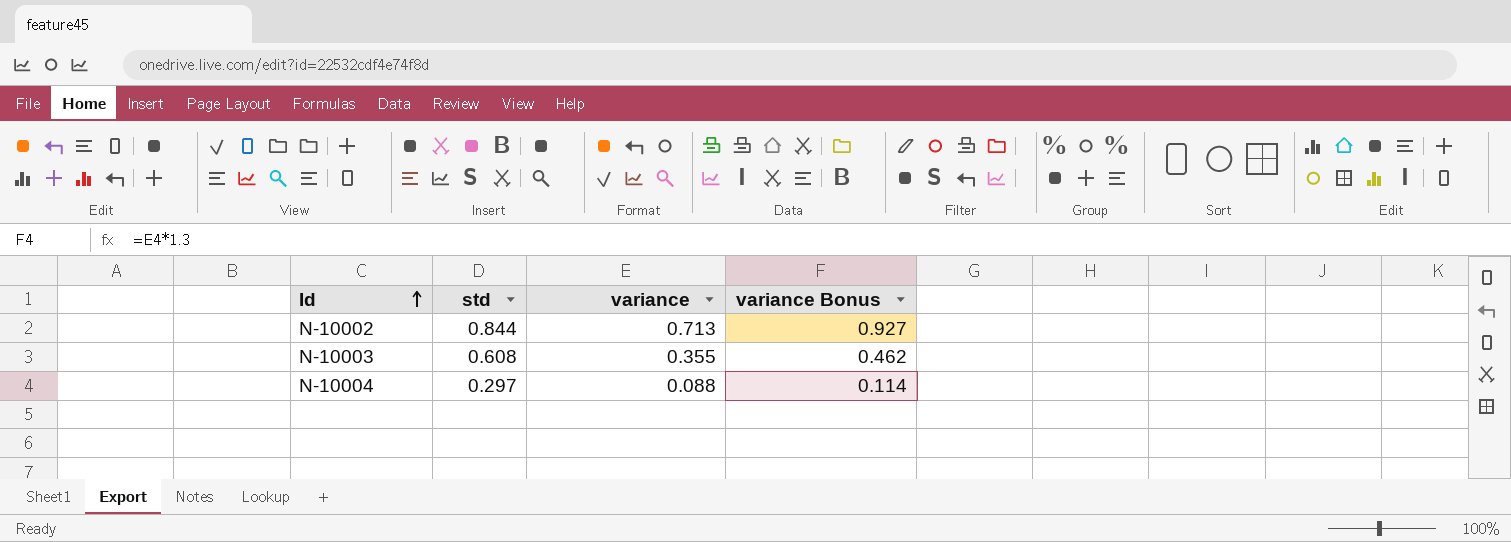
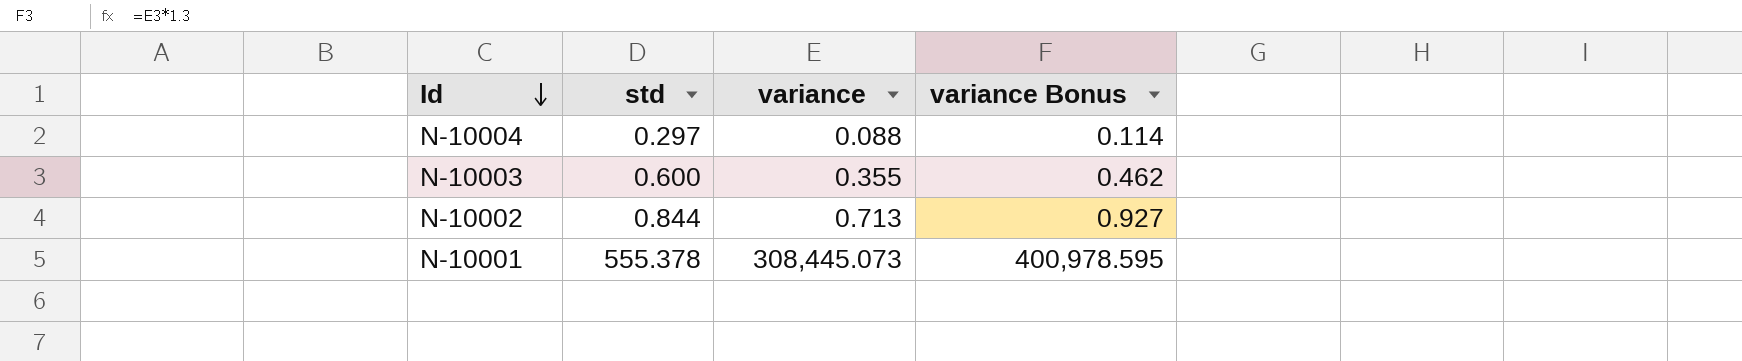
row order: Id ascending -> Id descending
N-10003 | std: 0.608 -> 0.600
row N-10001: none -> 555.378 | 308,445.073 | 400,978.595

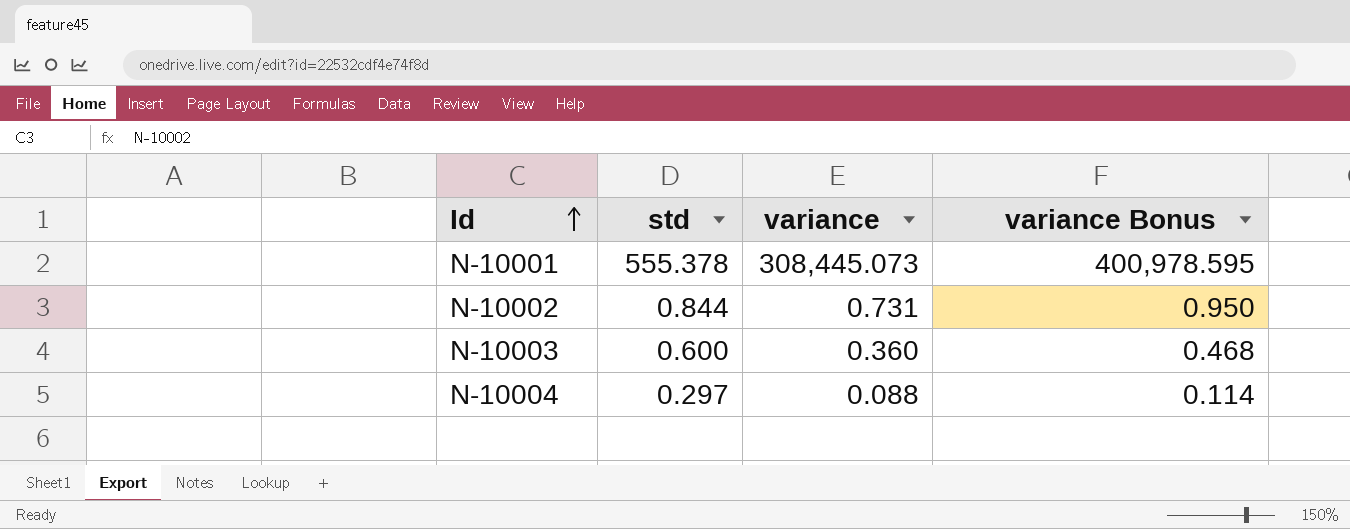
row order: Id descending -> Id ascending
N-10002 | variance: 0.713 -> 0.731
N-10002 | variance Bonus: 0.927 -> 0.950
N-10003 | variance: 0.355 -> 0.360
N-10003 | variance Bonus: 0.462 -> 0.468

